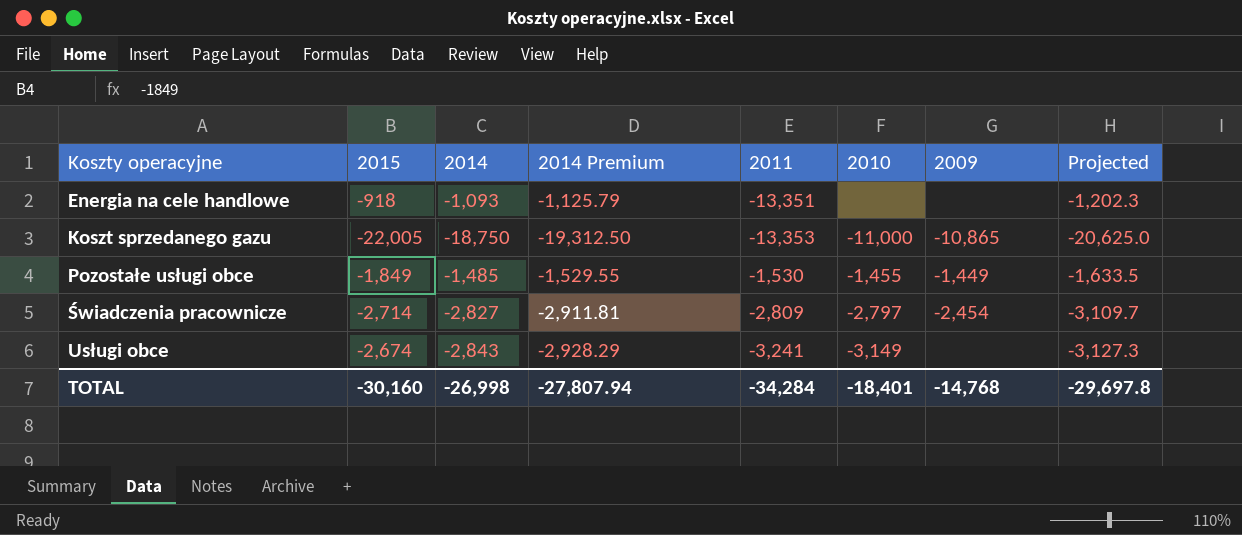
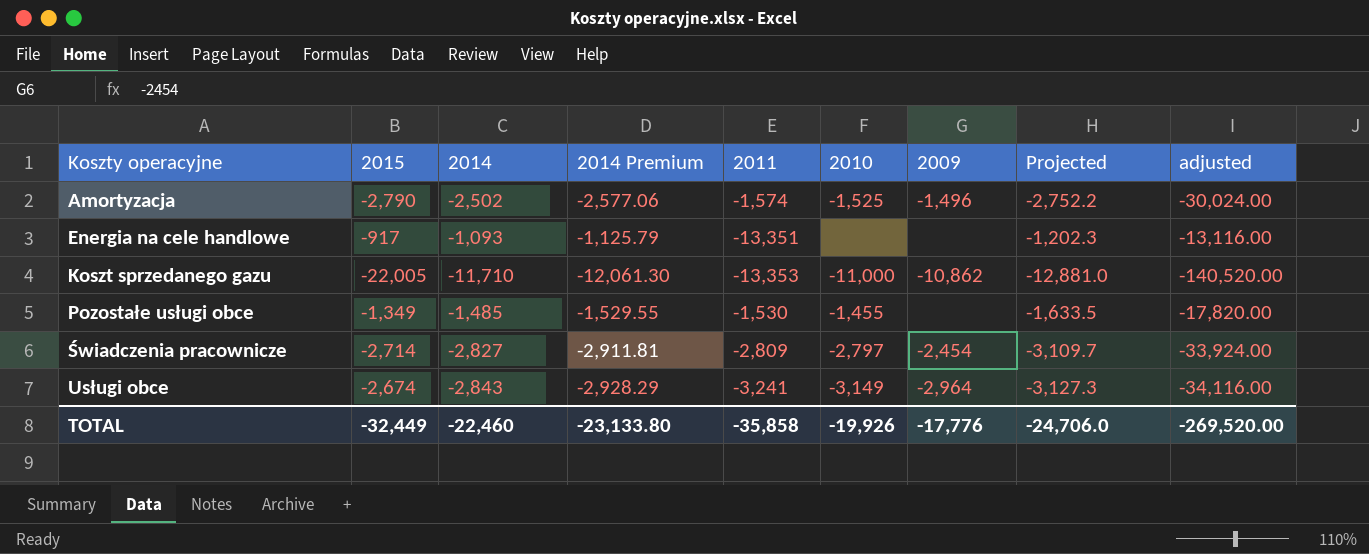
column adjusted | formula: none -> [2014] * 12
row Amortyzacja: none -> -2,790 | -2,502 | -2,577.06 | -1,574 | -1,525 | -1,496 | -2,752.2 | -30,024.00
Energia na cele handlowe | 2015: -918 -> -917
Koszt sprzedanego gazu | 2014: -18,750 -> -11,710
Koszt sprzedanego gazu | 2014 Premium: -19,312.50 -> -12,061.30
Koszt sprzedanego gazu | 2009: -10,865 -> -10,862
Koszt sprzedanego gazu | Projected: -20,625.0 -> -12,881.0
Pozostałe usługi obce | 2015: -1,849 -> -1,349
Pozostałe usługi obce | 2009: -1,449 -> none
Usługi obce | 2009: none -> -2,964
TOTAL | 2015: -30,160 -> -32,449
TOTAL | 2014: -26,998 -> -22,460
TOTAL | 2014 Premium: -27,807.94 -> -23,133.80
TOTAL | 2011: -34,284 -> -35,858
TOTAL | 2010: -18,401 -> -19,926
TOTAL | 2009: -14,768 -> -17,776
TOTAL | Projected: -29,697.8 -> -24,706.0

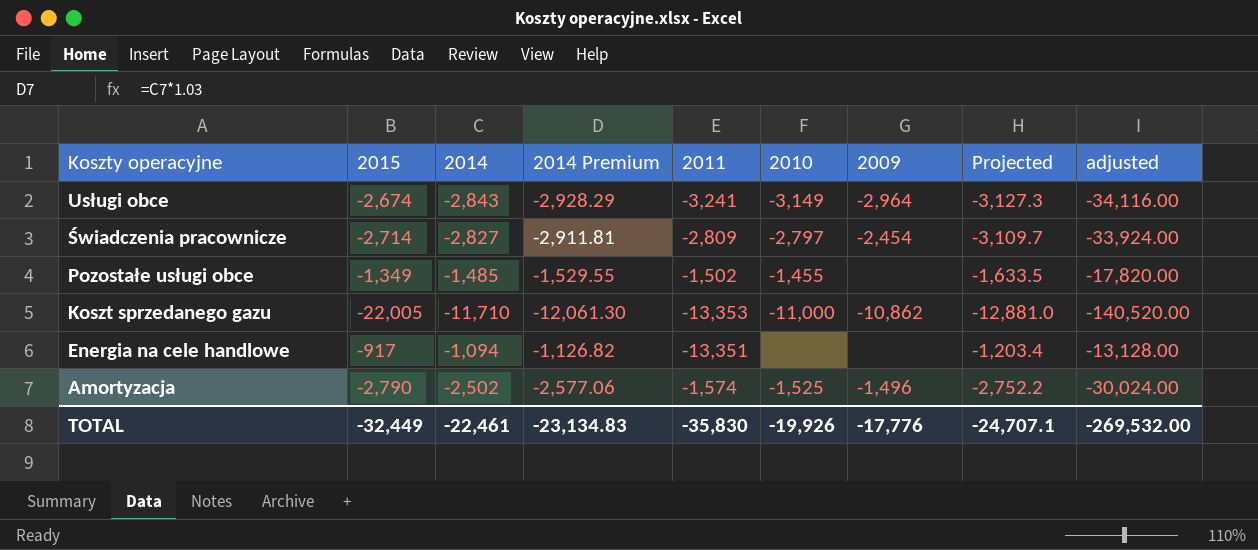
row order: Koszty operacyjne ascending -> Koszty operacyjne descending
Pozostałe usługi obce | 2011: -1,530 -> -1,502
Energia na cele handlowe | 2014: -1,093 -> -1,094
Energia na cele handlowe | 2014 Premium: -1,125.79 -> -1,126.82
Energia na cele handlowe | Projected: -1,202.3 -> -1,203.4
Energia na cele handlowe | adjusted: -13,116.00 -> -13,128.00
TOTAL | 2014: -22,460 -> -22,461
TOTAL | 2014 Premium: -23,133.80 -> -23,134.83
TOTAL | 2011: -35,858 -> -35,830
TOTAL | Projected: -24,706.0 -> -24,707.1
TOTAL | adjusted: -269,520.00 -> -269,532.00

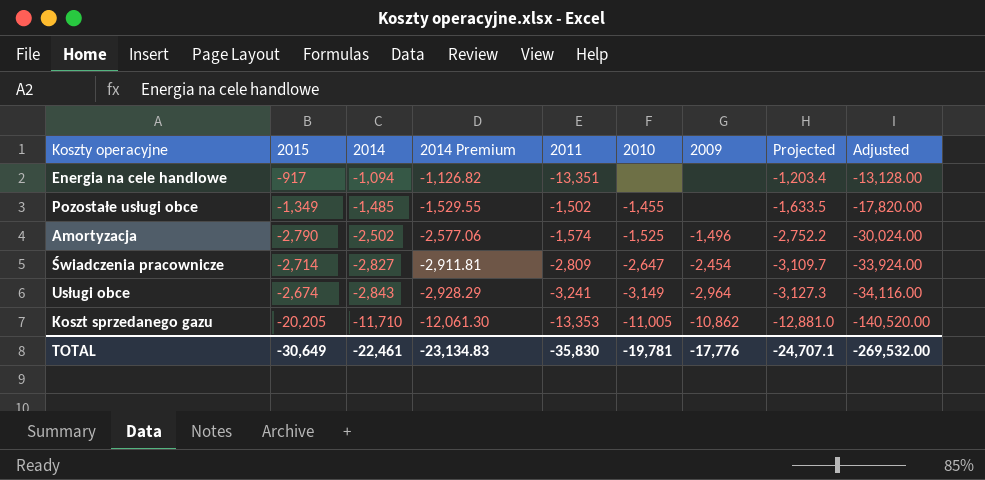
row order: Koszty operacyjne descending -> 2014 descending
column name: adjusted -> Adjusted
Świadczenia pracownicze | 2010: -2,797 -> -2,647
Koszt sprzedanego gazu | 2015: -22,005 -> -20,205
Koszt sprzedanego gazu | 2010: -11,000 -> -11,005
TOTAL | 2015: -32,449 -> -30,649
TOTAL | 2010: -19,926 -> -19,781

